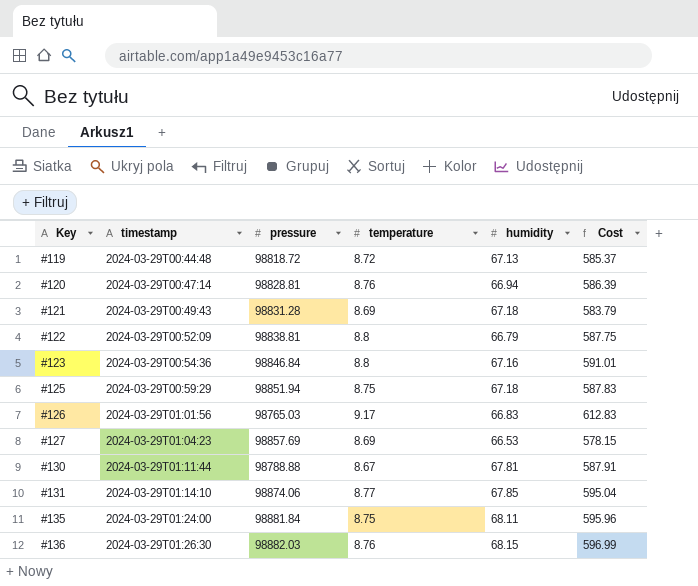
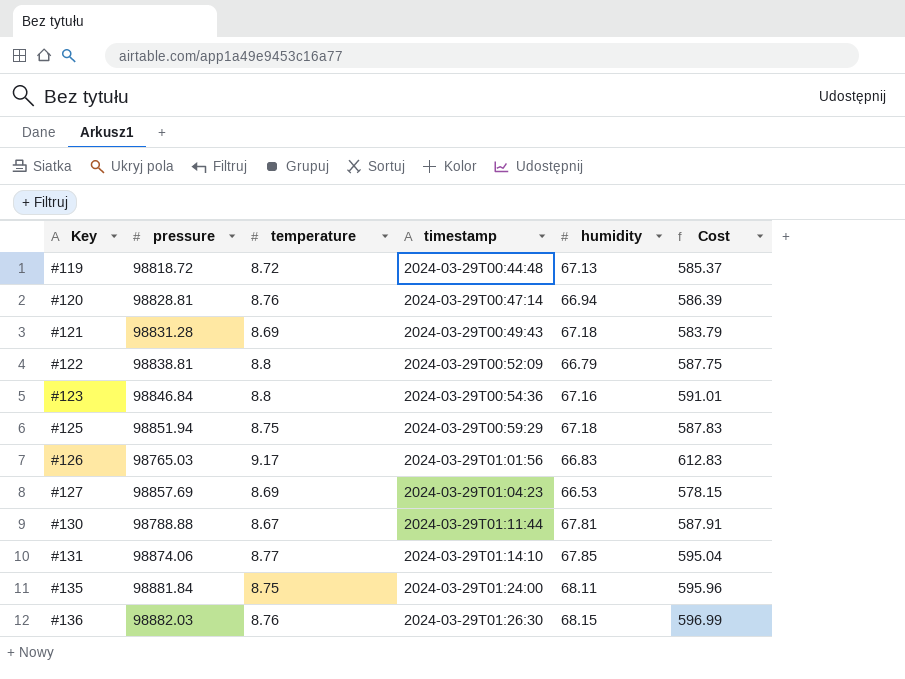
column timestamp | position: 2 -> 4

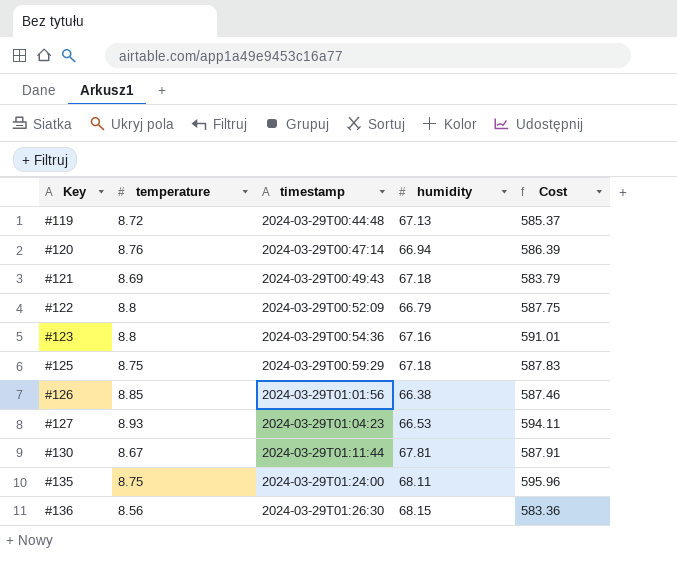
column pressure | position: 2 -> none
row #131: 98874.06 | 8.77 | 2024-03-29T01:14:10 | 67.85 | 595.04 -> none
#126 | temperature: 9.17 -> 8.85
#126 | humidity: 66.83 -> 66.38
#126 | Cost: 612.83 -> 587.46
#127 | temperature: 8.69 -> 8.93
#127 | Cost: 578.15 -> 594.11
#136 | temperature: 8.76 -> 8.56
#136 | Cost: 596.99 -> 583.36

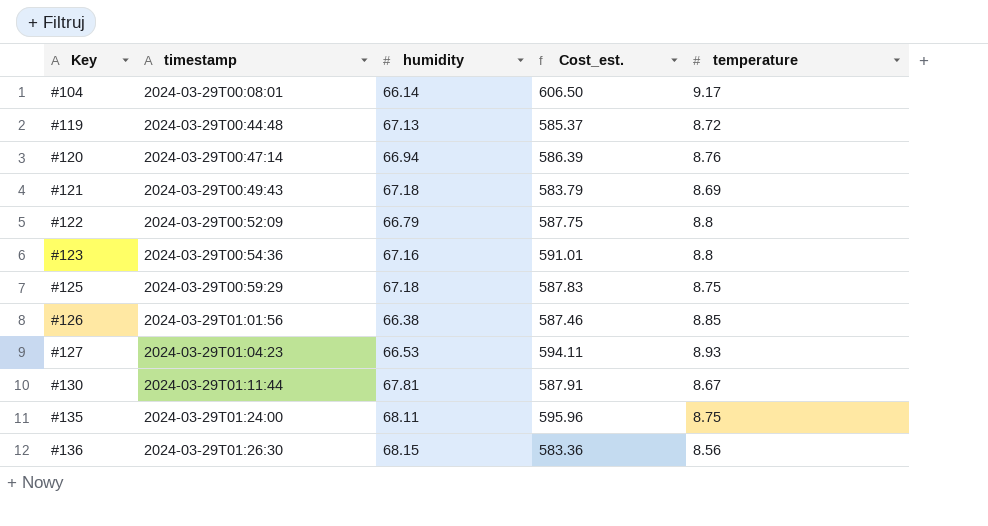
column name: Cost -> Cost_est.
column temperature | position: 2 -> 5
row #104: none -> 2024-03-29T00:08:01 | 66.14 | 606.50 | 9.17

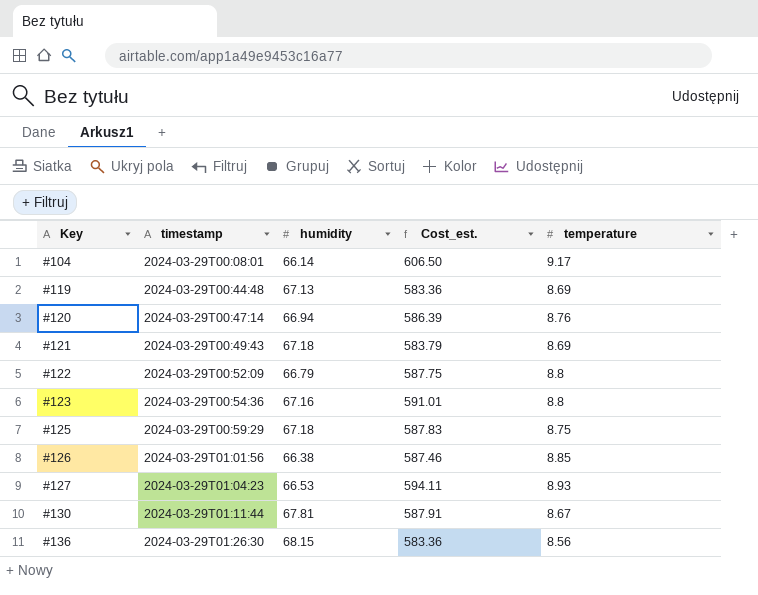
row #135: 2024-03-29T01:24:00 | 68.11 | 595.96 | 8.75 -> none
#119 | Cost_est.: 585.37 -> 583.36
#119 | temperature: 8.72 -> 8.69

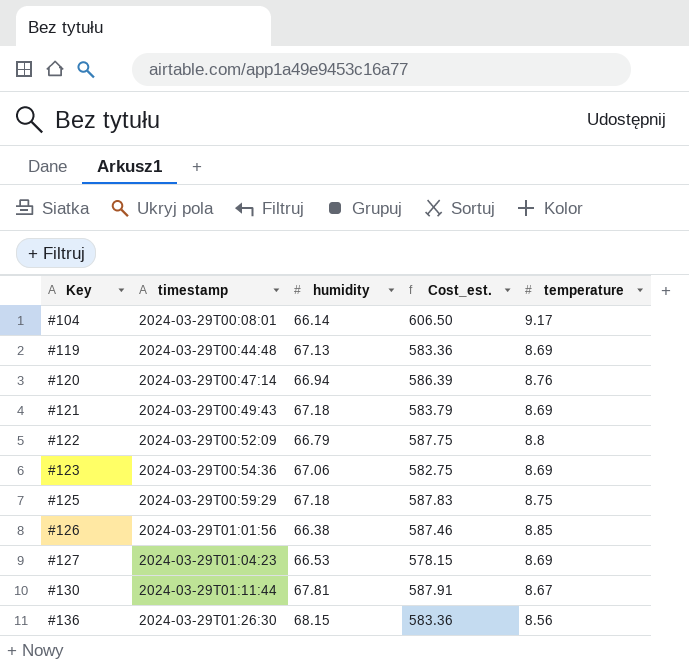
#123 | humidity: 67.16 -> 67.06
#123 | Cost_est.: 591.01 -> 582.75
#123 | temperature: 8.8 -> 8.69
#127 | Cost_est.: 594.11 -> 578.15
#127 | temperature: 8.93 -> 8.69

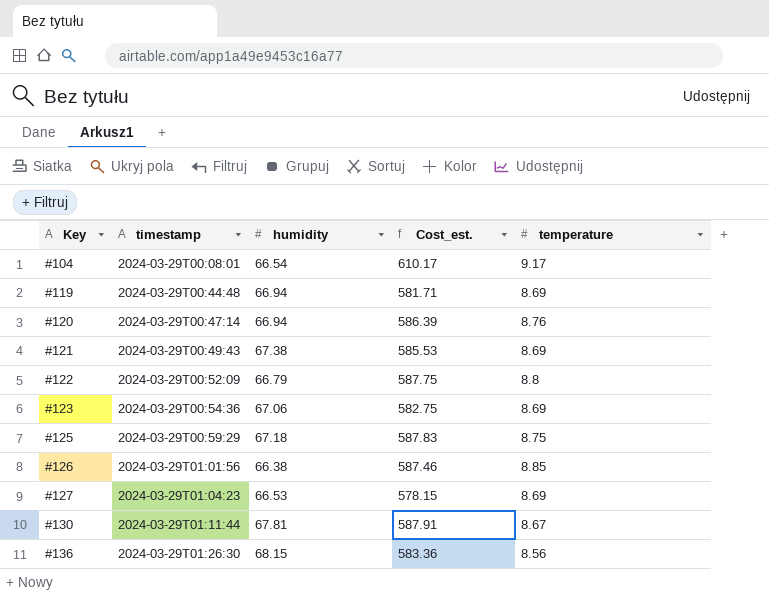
#104 | humidity: 66.14 -> 66.54
#104 | Cost_est.: 606.50 -> 610.17
#119 | humidity: 67.13 -> 66.94
#119 | Cost_est.: 583.36 -> 581.71
#121 | humidity: 67.18 -> 67.38
#121 | Cost_est.: 583.79 -> 585.53

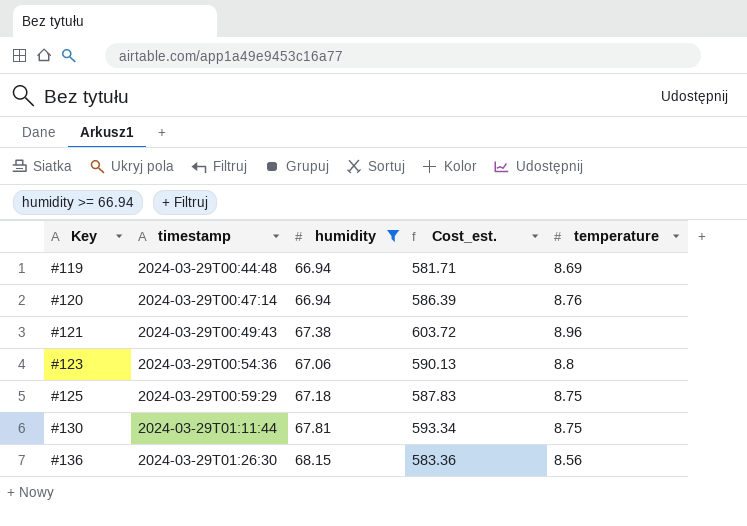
filter: none -> humidity >= 66.94
#121 | Cost_est.: 585.53 -> 603.72
#121 | temperature: 8.69 -> 8.96
#123 | Cost_est.: 582.75 -> 590.13
#123 | temperature: 8.69 -> 8.8
#130 | Cost_est.: 587.91 -> 593.34
#130 | temperature: 8.67 -> 8.75

